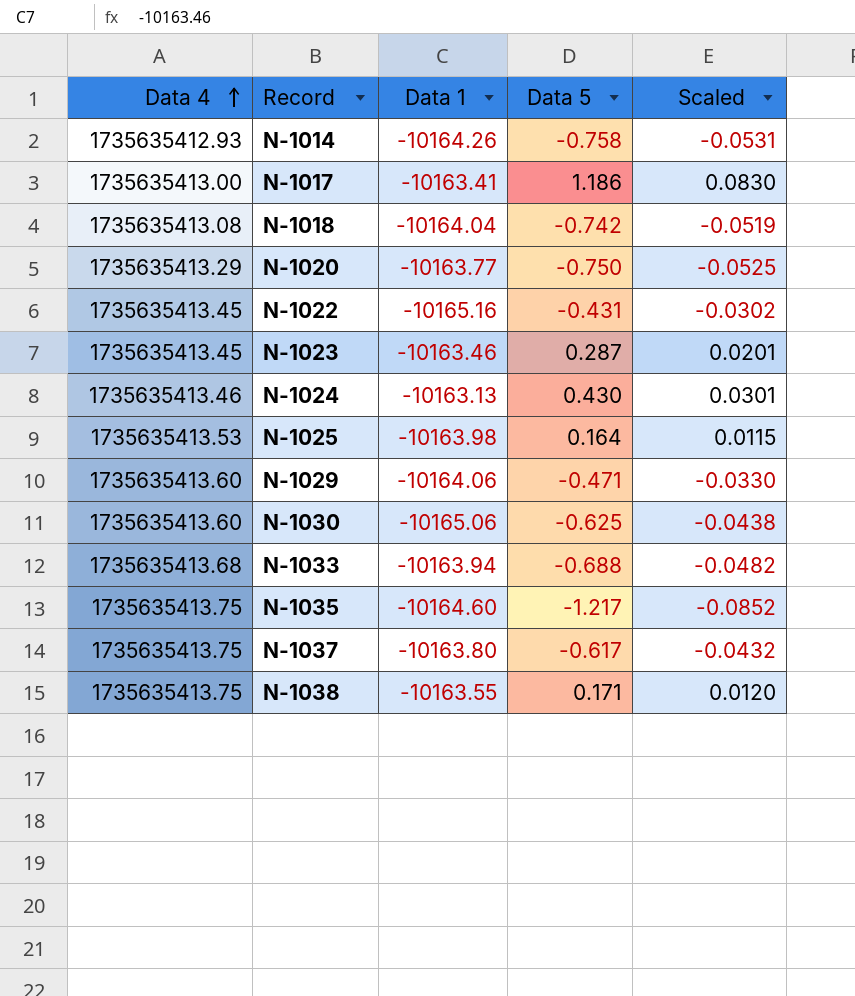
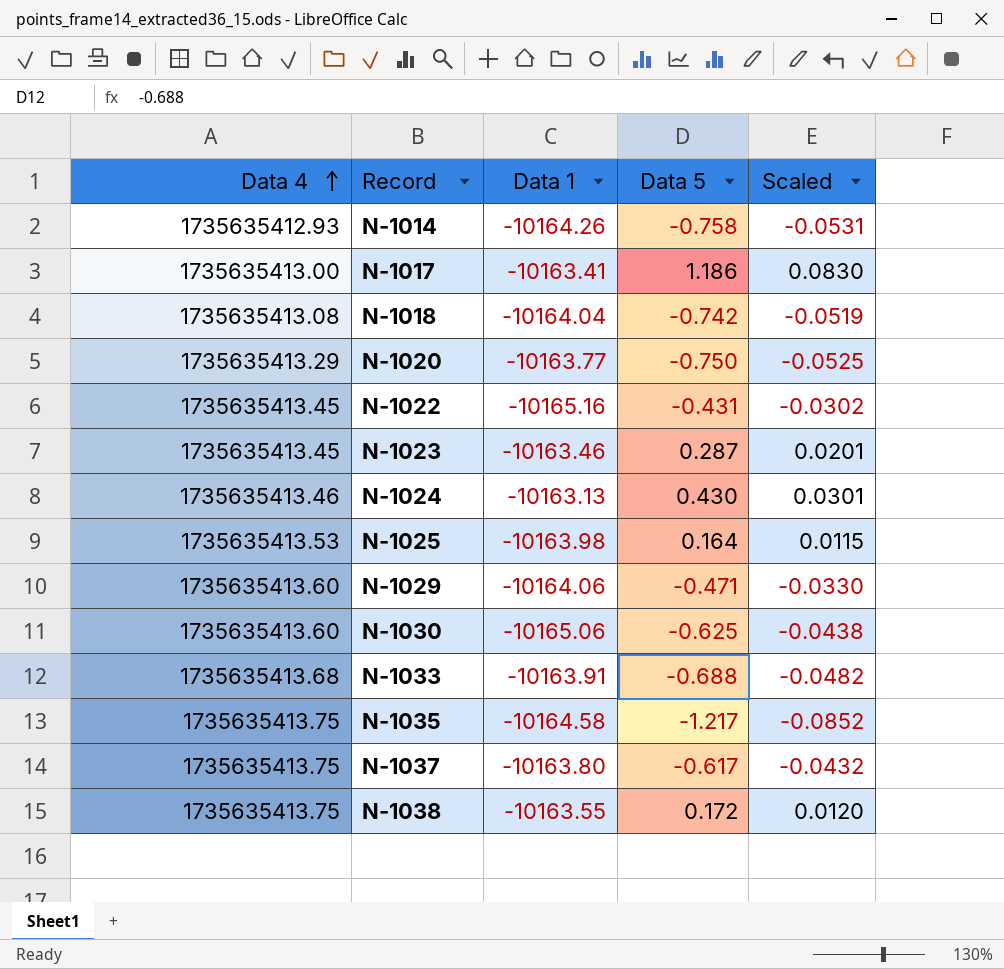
N-1033 | Data 1: -10163.94 -> -10163.91
N-1035 | Data 1: -10164.60 -> -10164.58
N-1038 | Data 5: 0.171 -> 0.172

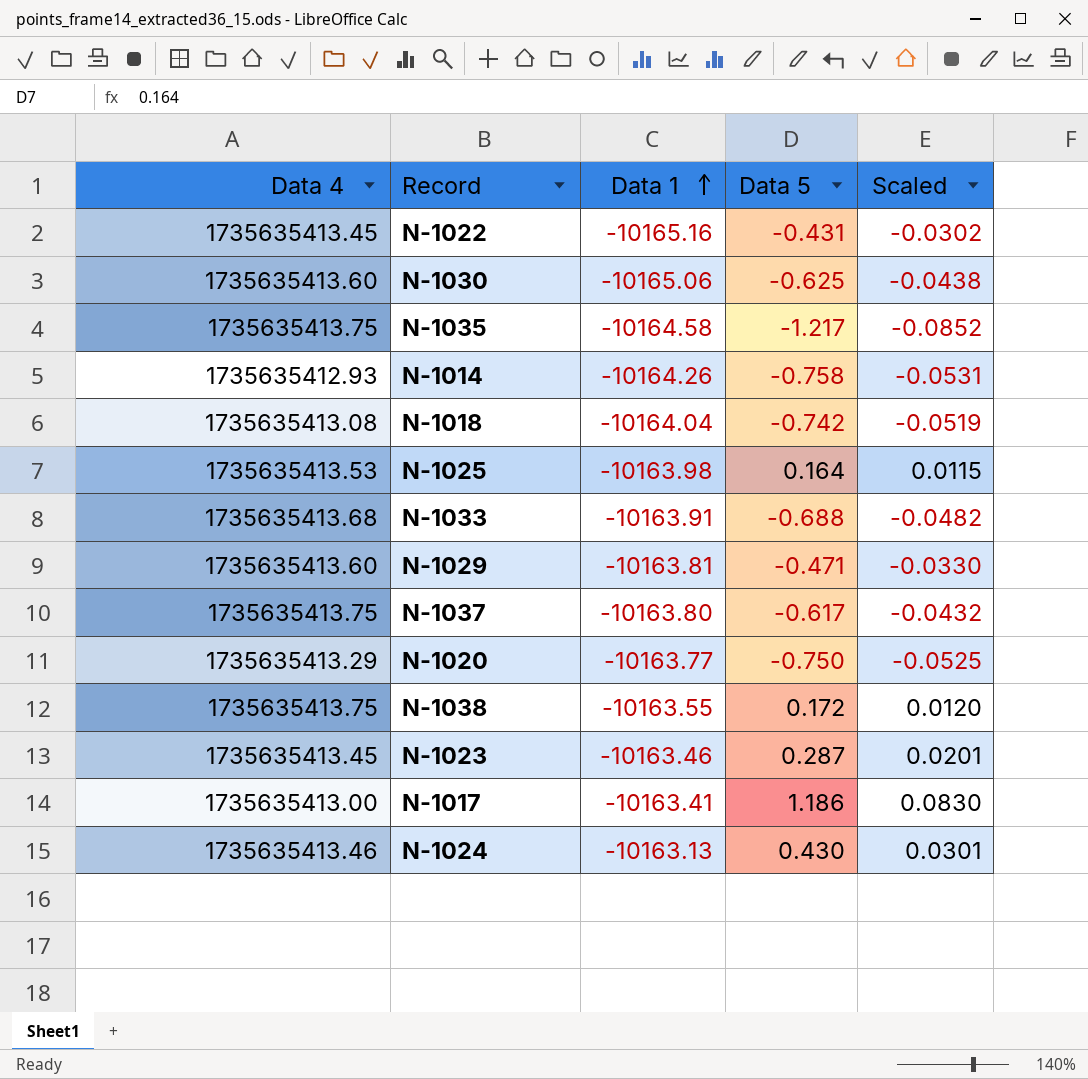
row order: Data 4 ascending -> Data 1 ascending
N-1029 | Data 1: -10164.06 -> -10163.81

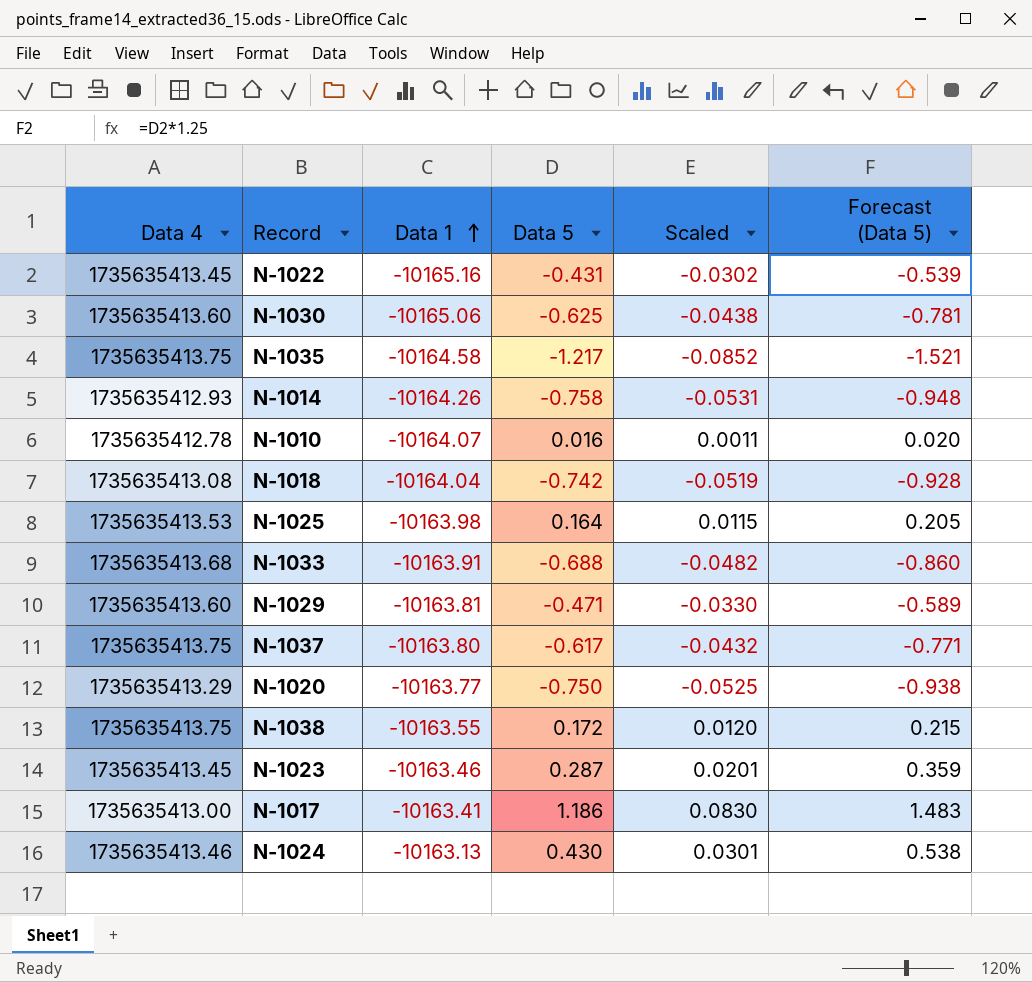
column Forecast (Data 5) | formula: none -> [Data 5] * 1.25
row N-1010: none -> 1735635412.78 | -10164.07 | 0.016 | 0.0011 | 0.020

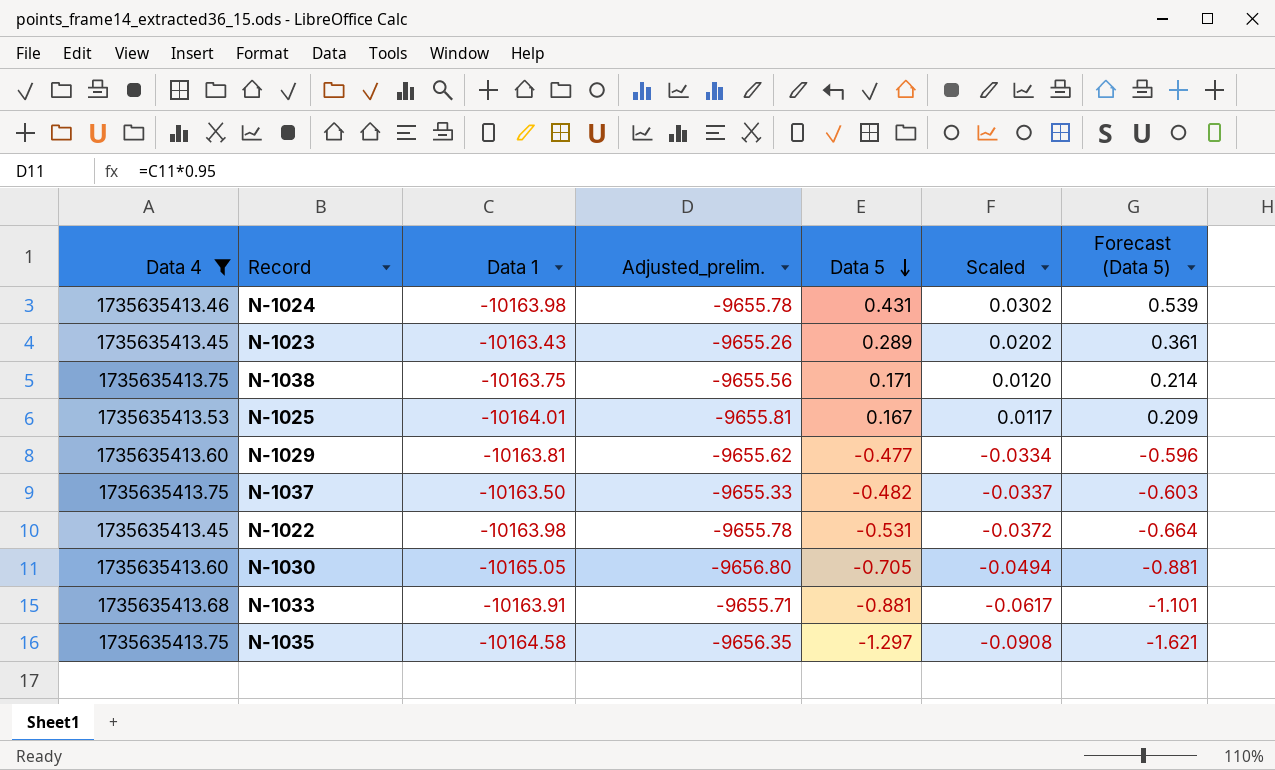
filter: none -> Data 4 >= 1735635413.45
row order: Data 1 ascending -> Data 5 descending
column Adjusted_prelim. | formula: none -> [Data 1] * 0.95
N-1024 | Data 1: -10163.13 -> -10163.98
N-1024 | Data 5: 0.430 -> 0.431
N-1024 | Scaled: 0.0301 -> 0.0302
N-1024 | Forecast (Data 5): 0.538 -> 0.539
N-1023 | Data 1: -10163.46 -> -10163.43
N-1023 | Data 5: 0.287 -> 0.289
N-1023 | Scaled: 0.0201 -> 0.0202
N-1023 | Forecast (Data 5): 0.359 -> 0.361
N-1038 | Data 1: -10163.55 -> -10163.75
N-1038 | Data 5: 0.172 -> 0.171
N-1038 | Forecast (Data 5): 0.215 -> 0.214
N-1025 | Data 1: -10163.98 -> -10164.01
N-1025 | Data 5: 0.164 -> 0.167
N-1025 | Scaled: 0.0115 -> 0.0117
N-1025 | Forecast (Data 5): 0.205 -> 0.209
N-1029 | Data 5: -0.471 -> -0.477
N-1029 | Scaled: -0.0330 -> -0.0334
N-1029 | Forecast (Data 5): -0.589 -> -0.596
N-1037 | Data 1: -10163.80 -> -10163.50
N-1037 | Data 5: -0.617 -> -0.482
N-1037 | Scaled: -0.0432 -> -0.0337
N-1037 | Forecast (Data 5): -0.771 -> -0.603
N-1022 | Data 1: -10165.16 -> -10163.98
N-1022 | Data 5: -0.431 -> -0.531
N-1022 | Scaled: -0.0302 -> -0.0372
N-1022 | Forecast (Data 5): -0.539 -> -0.664
N-1030 | Data 1: -10165.06 -> -10165.05
N-1030 | Data 5: -0.625 -> -0.705
N-1030 | Scaled: -0.0438 -> -0.0494
N-1030 | Forecast (Data 5): -0.781 -> -0.881
N-1033 | Data 5: -0.688 -> -0.881
N-1033 | Scaled: -0.0482 -> -0.0617
N-1033 | Forecast (Data 5): -0.860 -> -1.101
N-1035 | Data 5: -1.217 -> -1.297
N-1035 | Scaled: -0.0852 -> -0.0908
N-1035 | Forecast (Data 5): -1.521 -> -1.621

